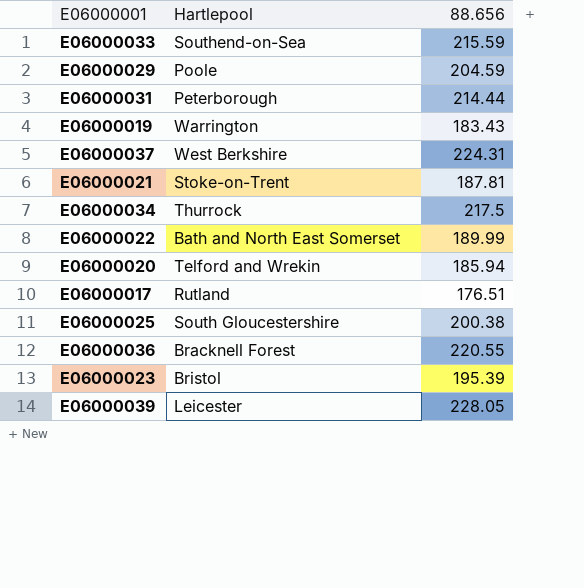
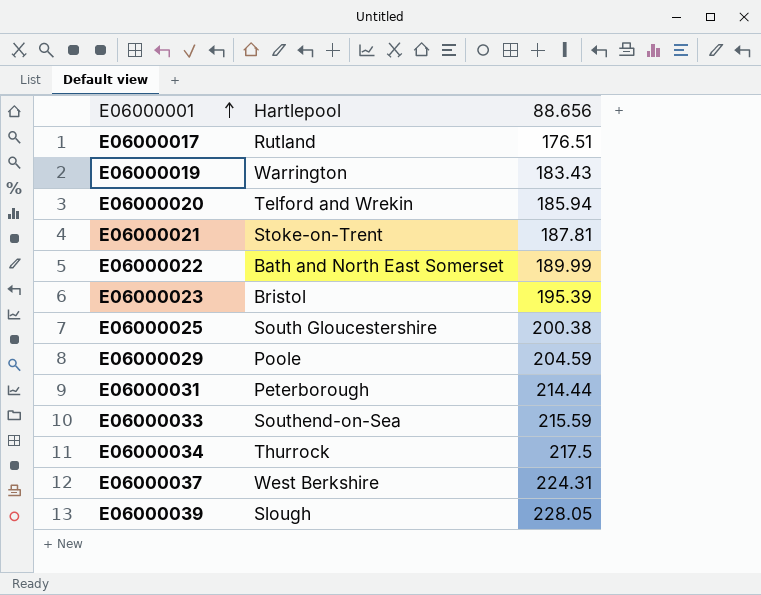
row order: none -> E06000001 ascending
row E06000036: Bracknell Forest | 220.55 -> none
E06000039 | Hartlepool: Leicester -> Slough

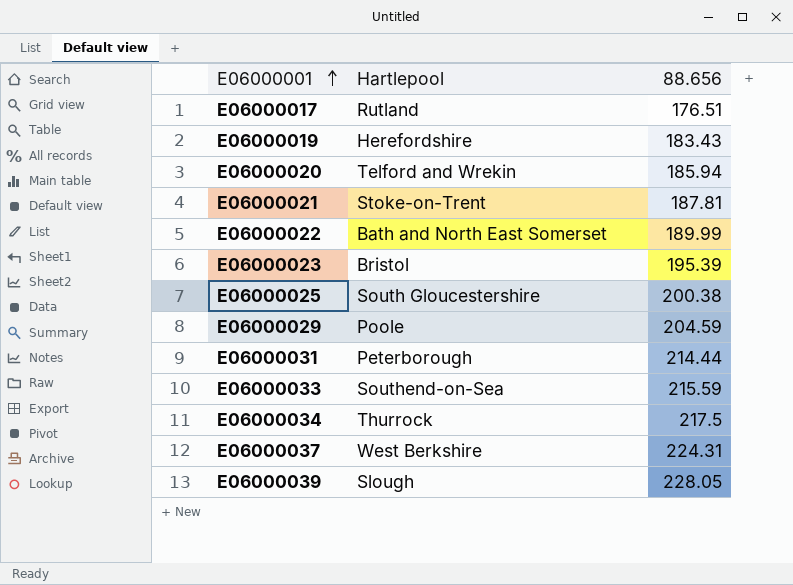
E06000019 | Hartlepool: Warrington -> Herefordshire

